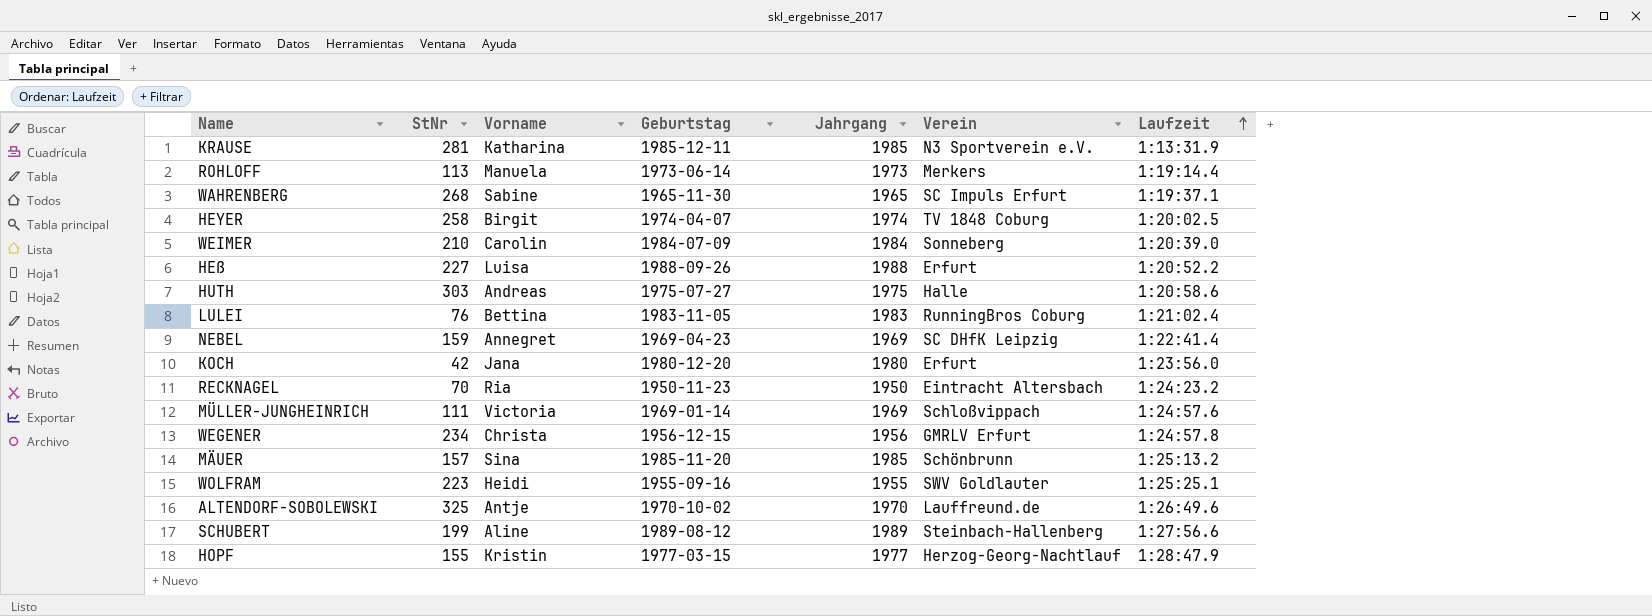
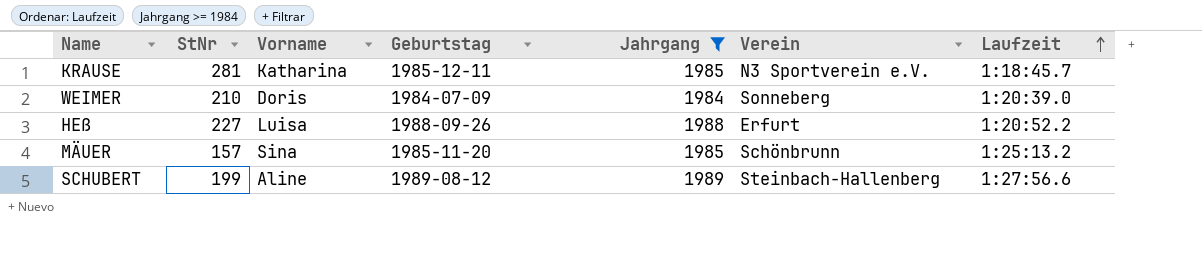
filter: none -> Jahrgang >= 1984
KRAUSE | Laufzeit: 1:13:31.9 -> 1:18:45.7
WEIMER | Vorname: Carolin -> Doris

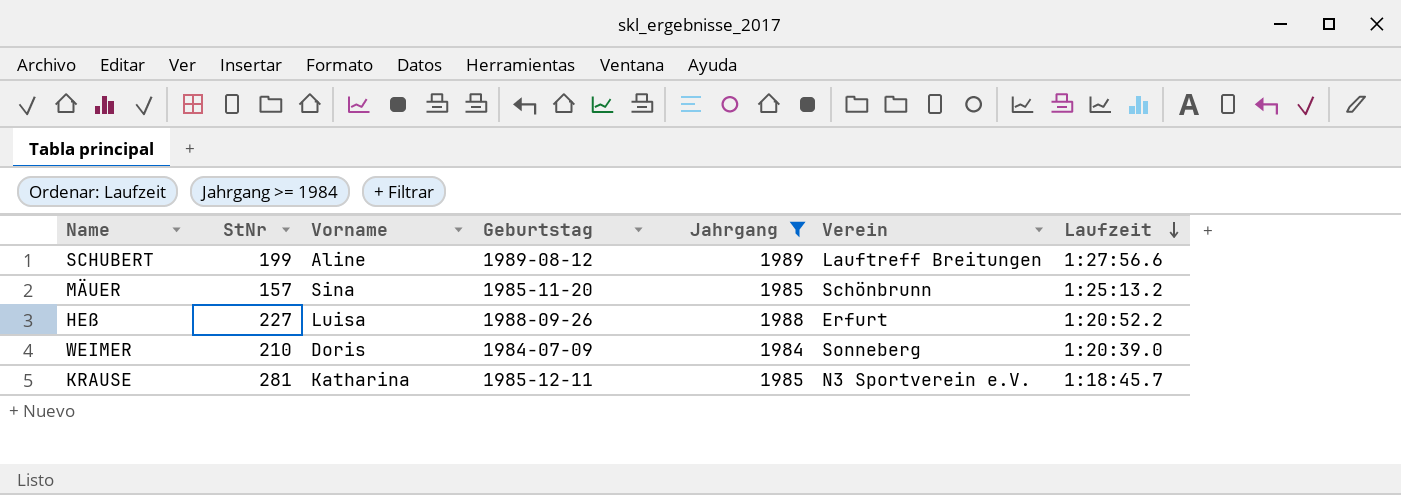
row order: Laufzeit ascending -> Laufzeit descending
SCHUBERT | Verein: Steinbach-Hallenberg -> Lauftreff Breitungen

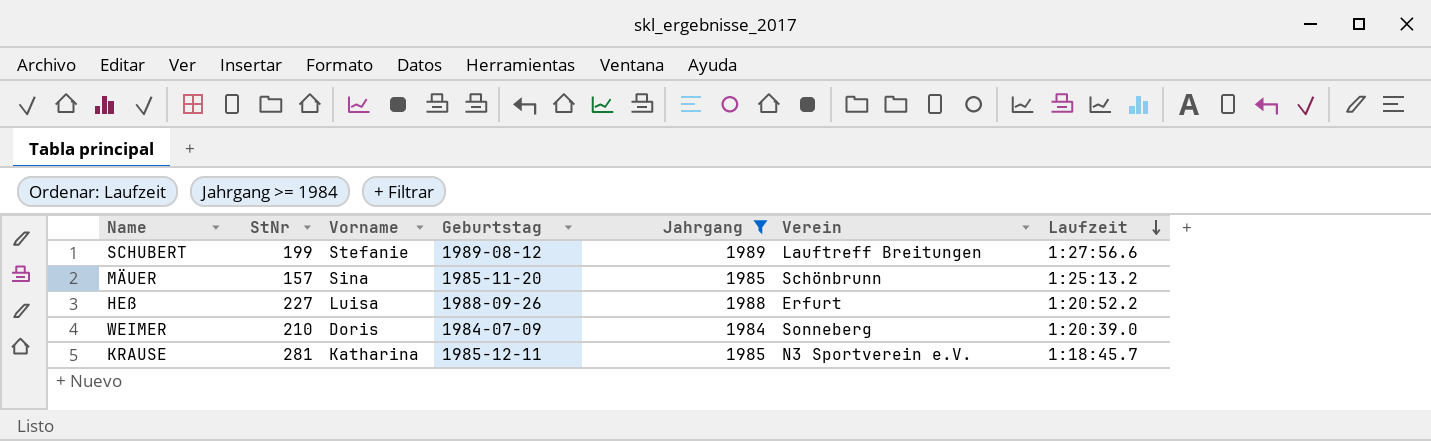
SCHUBERT | Vorname: Aline -> Stefanie

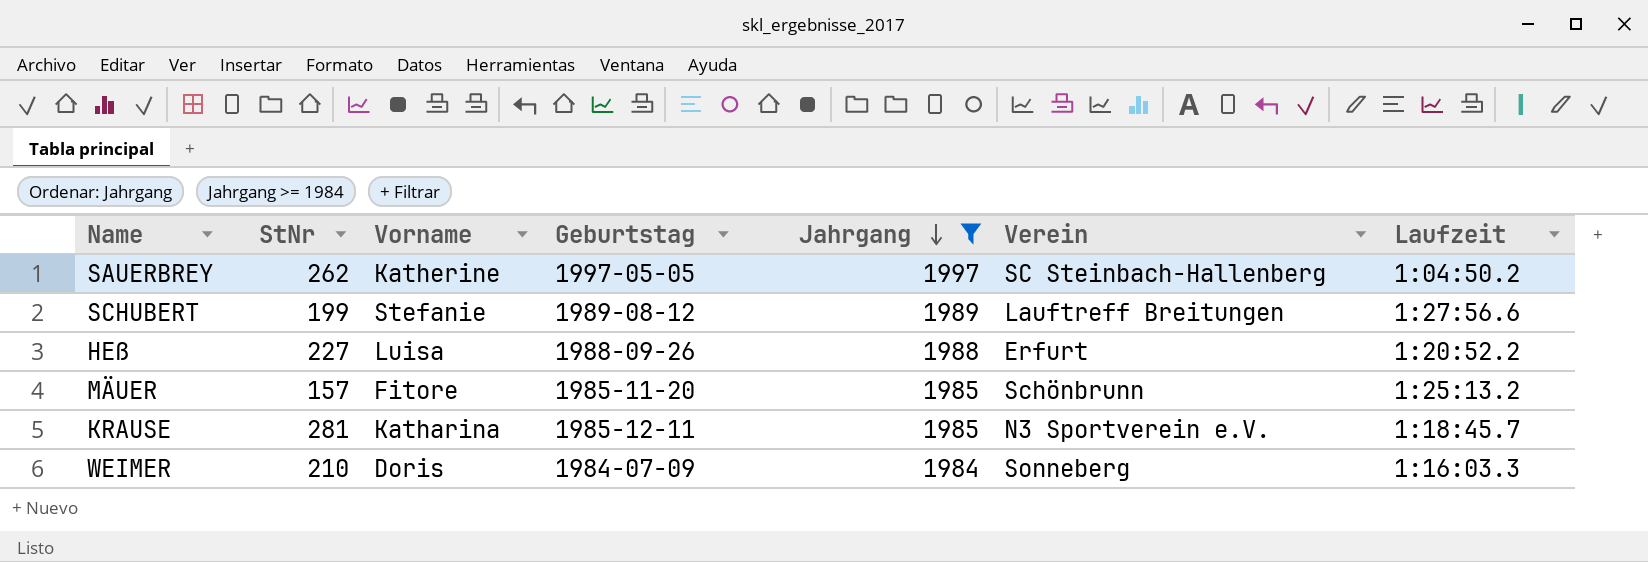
row order: Laufzeit descending -> Jahrgang descending
row SAUERBREY: none -> 262 | Katherine | 1997-05-05 | 1997 | SC Steinbach-Hallenberg | 1:04:50.2
MÄUER | Vorname: Sina -> Fitore
WEIMER | Laufzeit: 1:20:39.0 -> 1:16:03.3

